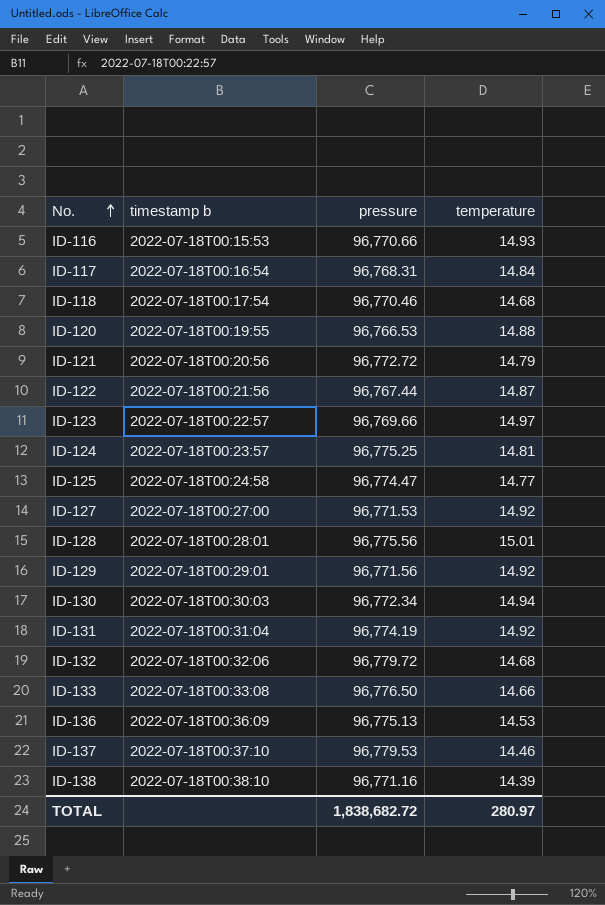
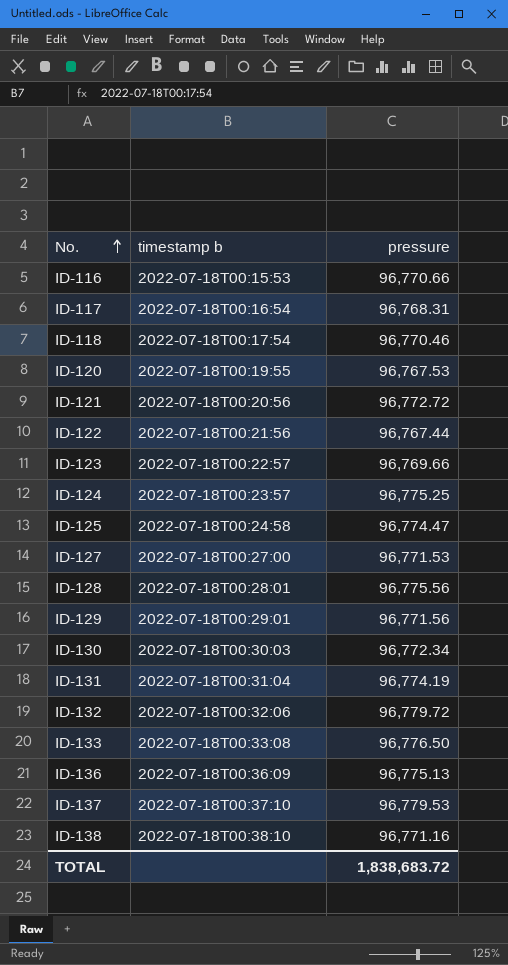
column temperature | position: 4 -> none
ID-120 | pressure: 96,766.53 -> 96,767.53
TOTAL | pressure: 1,838,682.72 -> 1,838,683.72

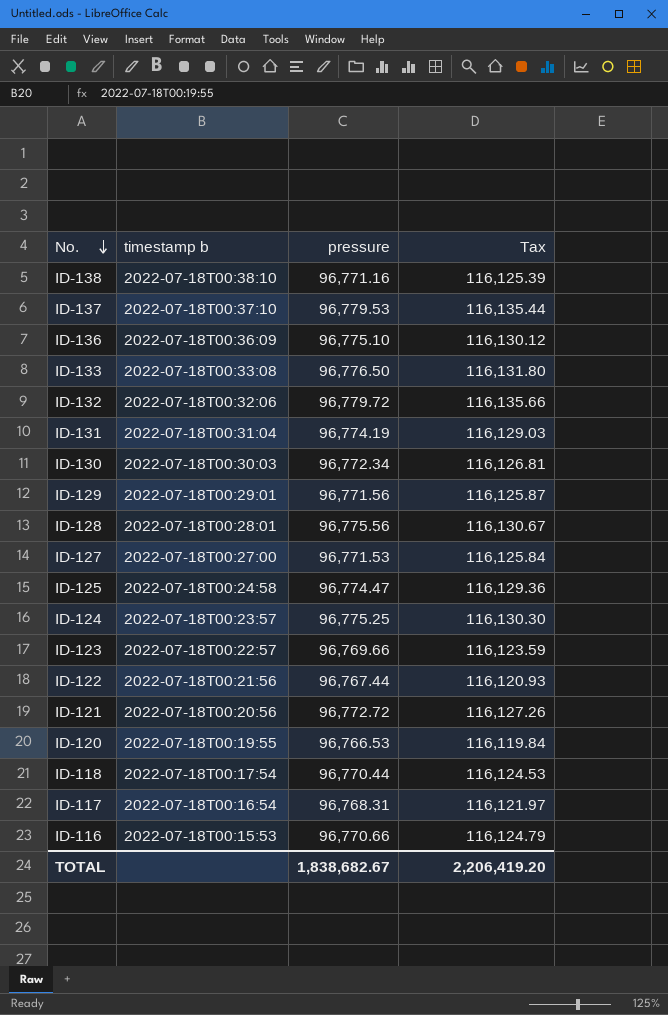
row order: No. ascending -> No. descending
column Tax | formula: none -> [pressure] * 1.2
ID-136 | pressure: 96,775.13 -> 96,775.10
ID-120 | pressure: 96,767.53 -> 96,766.53
ID-118 | pressure: 96,770.46 -> 96,770.44
TOTAL | pressure: 1,838,683.72 -> 1,838,682.67

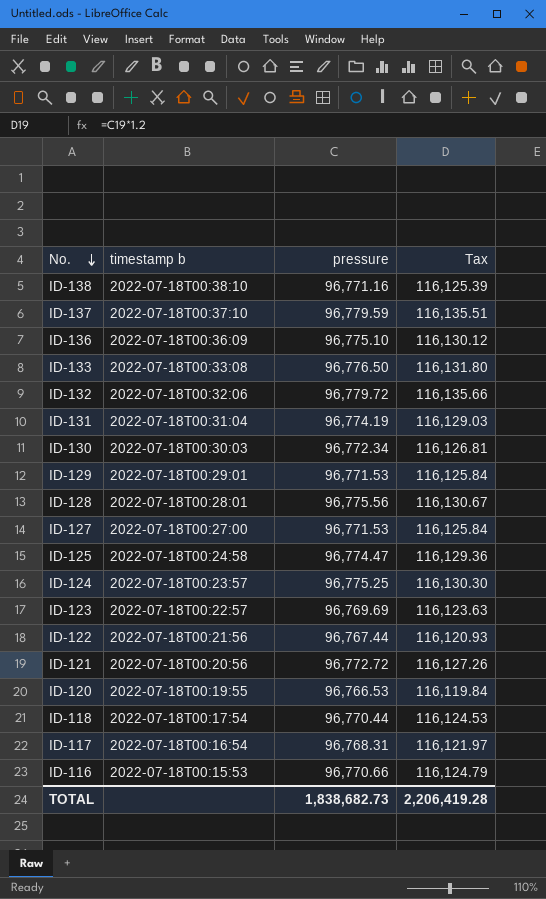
ID-137 | pressure: 96,779.53 -> 96,779.59
ID-137 | Tax: 116,135.44 -> 116,135.51
ID-129 | pressure: 96,771.56 -> 96,771.53
ID-129 | Tax: 116,125.87 -> 116,125.84
ID-123 | pressure: 96,769.66 -> 96,769.69
ID-123 | Tax: 116,123.59 -> 116,123.63
TOTAL | pressure: 1,838,682.67 -> 1,838,682.73
TOTAL | Tax: 2,206,419.20 -> 2,206,419.28

